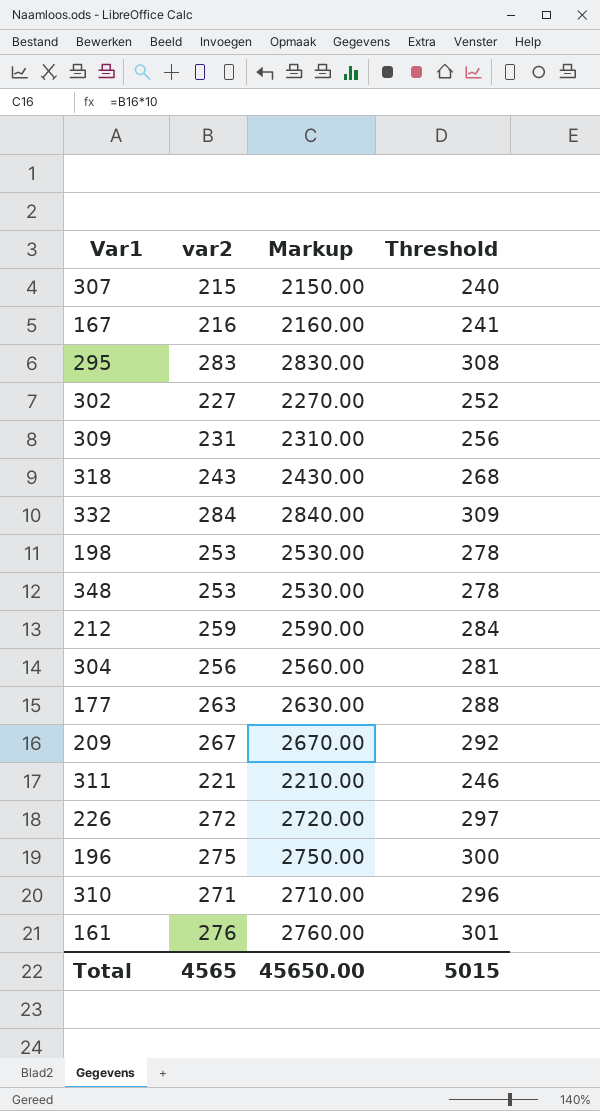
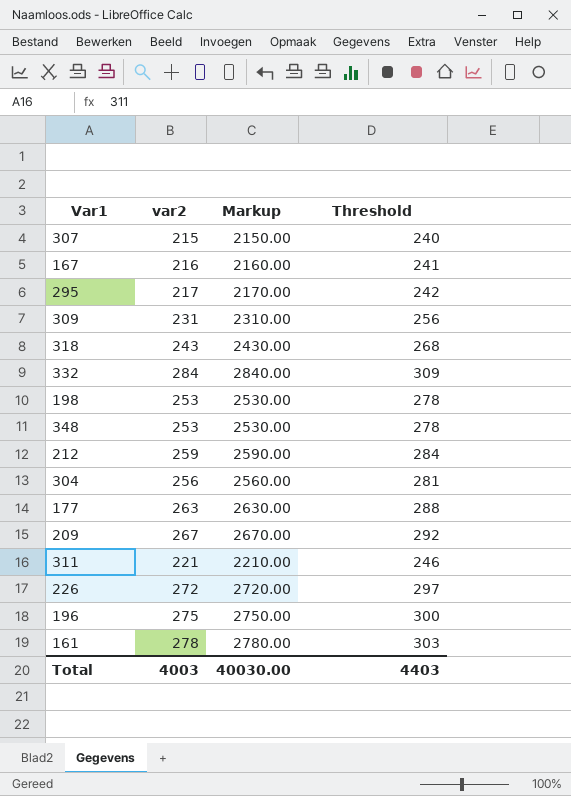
row 302: 227 | 2270.00 | 252 -> none
row 310: 271 | 2710.00 | 296 -> none
295 | var2: 283 -> 217
295 | Markup: 2830.00 -> 2170.00
295 | Threshold: 308 -> 242
161 | var2: 276 -> 278
161 | Markup: 2760.00 -> 2780.00
161 | Threshold: 301 -> 303
Total | var2: 4565 -> 4003
Total | Markup: 45650.00 -> 40030.00
Total | Threshold: 5015 -> 4403

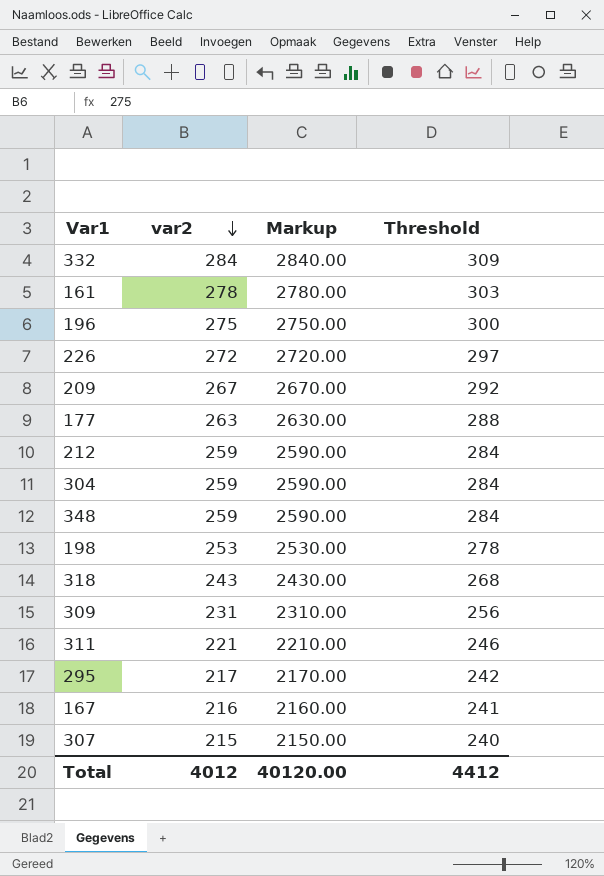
row order: none -> var2 descending
304 | var2: 256 -> 259
304 | Markup: 2560.00 -> 2590.00
304 | Threshold: 281 -> 284
348 | var2: 253 -> 259
348 | Markup: 2530.00 -> 2590.00
348 | Threshold: 278 -> 284
Total | var2: 4003 -> 4012
Total | Markup: 40030.00 -> 40120.00
Total | Threshold: 4403 -> 4412

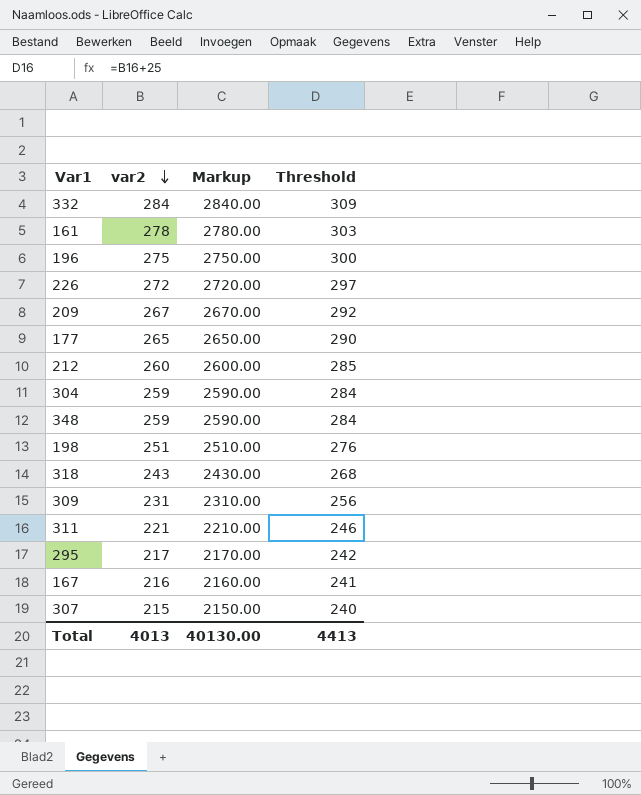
177 | var2: 263 -> 265
177 | Markup: 2630.00 -> 2650.00
177 | Threshold: 288 -> 290
212 | var2: 259 -> 260
212 | Markup: 2590.00 -> 2600.00
212 | Threshold: 284 -> 285
198 | var2: 253 -> 251
198 | Markup: 2530.00 -> 2510.00
198 | Threshold: 278 -> 276
Total | var2: 4012 -> 4013
Total | Markup: 40120.00 -> 40130.00
Total | Threshold: 4412 -> 4413

